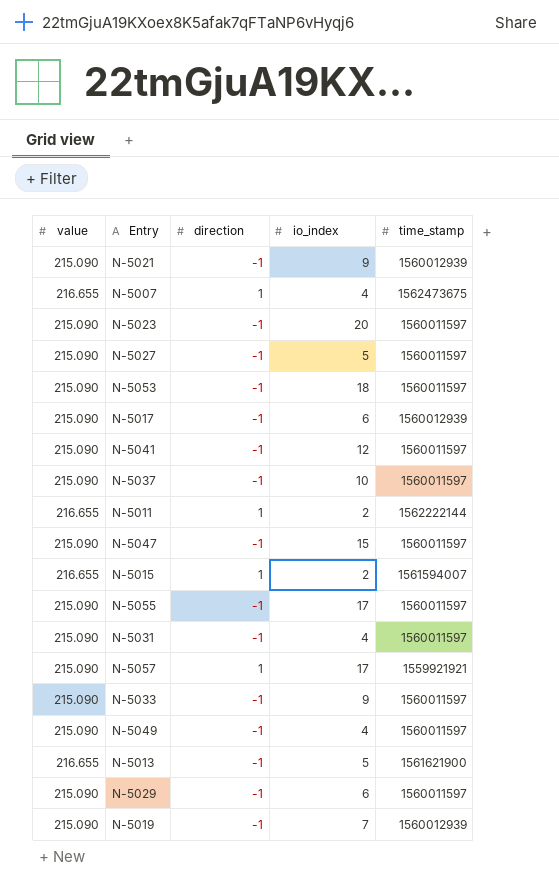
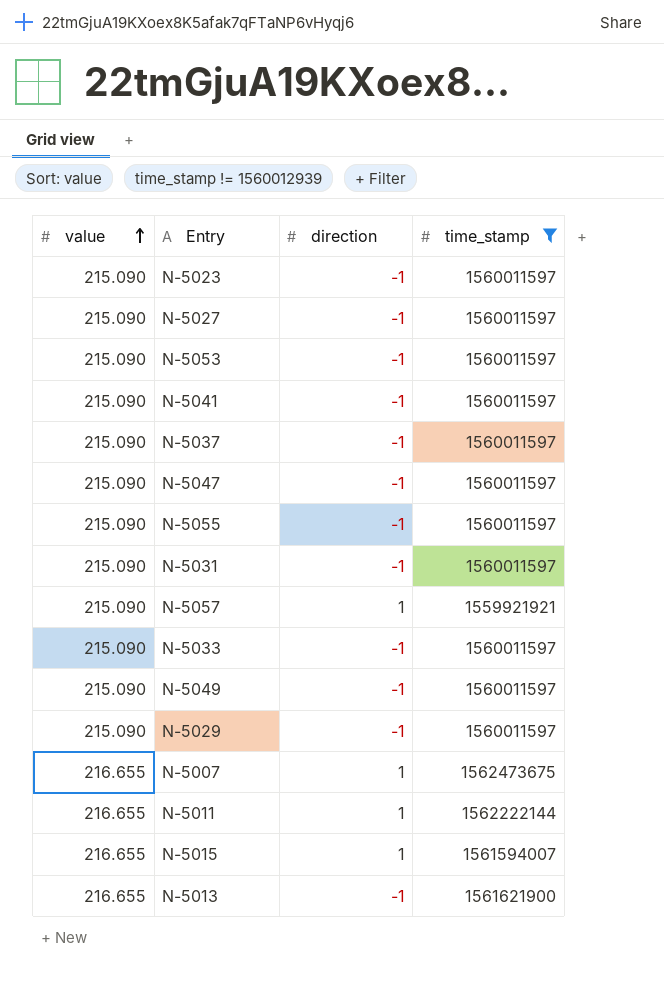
filter: none -> time_stamp != 1560012939
row order: none -> value ascending
column io_index | position: 4 -> none

